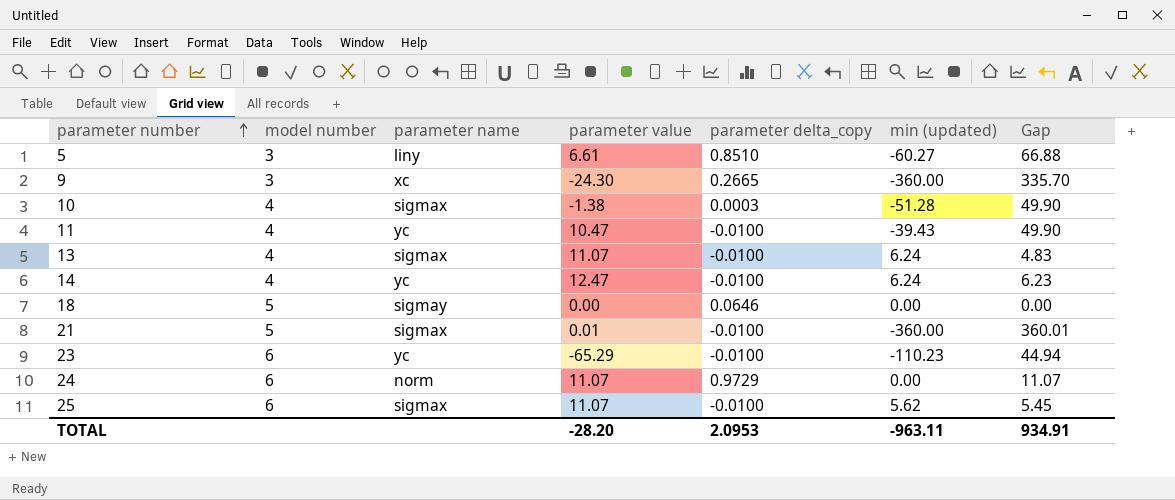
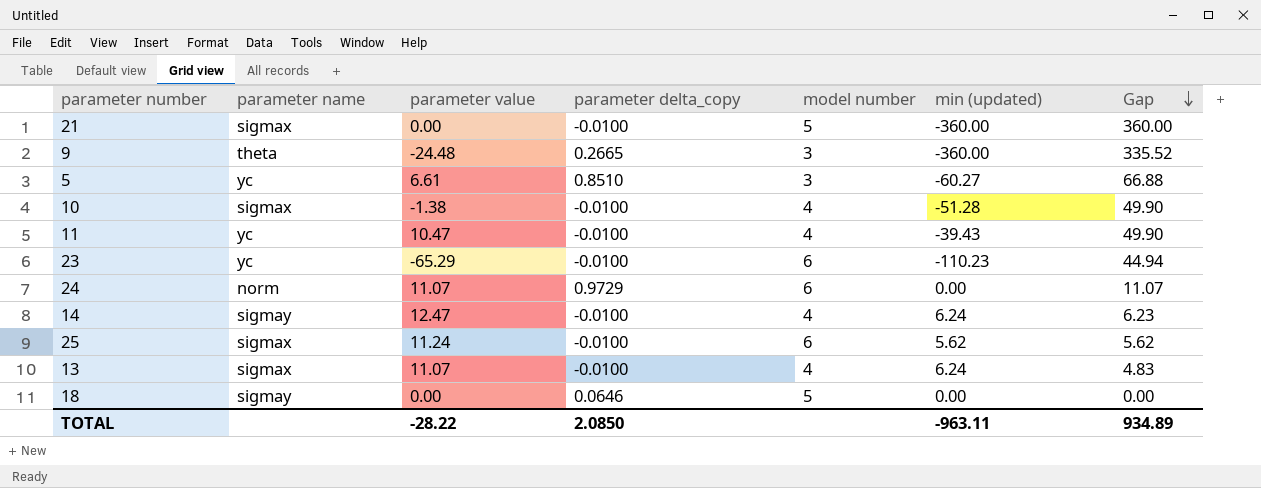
row order: parameter number ascending -> Gap descending
column model number | position: 2 -> 5
21 | parameter value: 0.01 -> 0.00
21 | Gap: 360.01 -> 360.00
9 | parameter name: xc -> theta
9 | parameter value: -24.30 -> -24.48
9 | Gap: 335.70 -> 335.52
5 | parameter name: liny -> yc
10 | parameter delta_copy: 0.0003 -> -0.0100
14 | parameter name: yc -> sigmay
25 | parameter value: 11.07 -> 11.24
25 | Gap: 5.45 -> 5.62
TOTAL | parameter value: -28.20 -> -28.22
TOTAL | parameter delta_copy: 2.0953 -> 2.0850
TOTAL | Gap: 934.91 -> 934.89

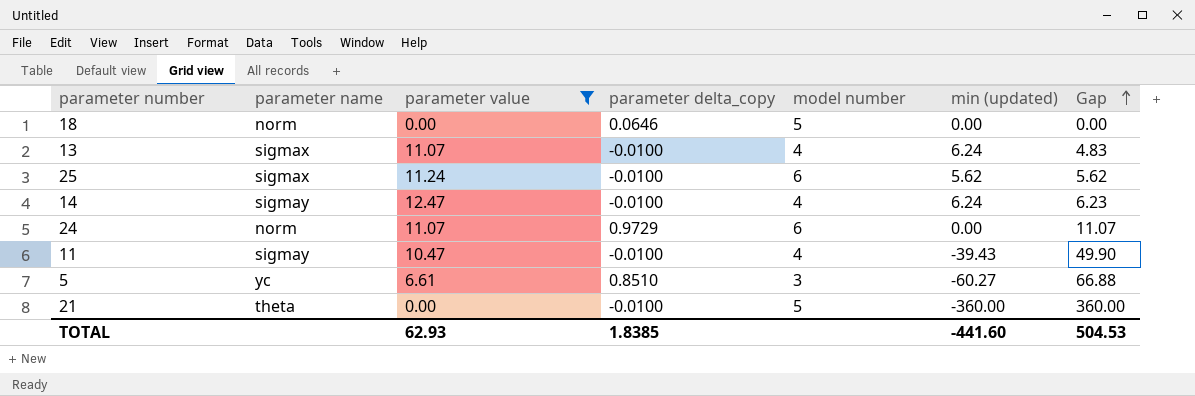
filter: none -> parameter value >= 0.00
row order: Gap descending -> Gap ascending
18 | parameter name: sigmay -> norm
11 | parameter name: yc -> sigmay
21 | parameter name: sigmax -> theta
TOTAL | parameter value: -28.22 -> 62.93
TOTAL | parameter delta_copy: 2.0850 -> 1.8385
TOTAL | min (updated): -963.11 -> -441.60
TOTAL | Gap: 934.89 -> 504.53

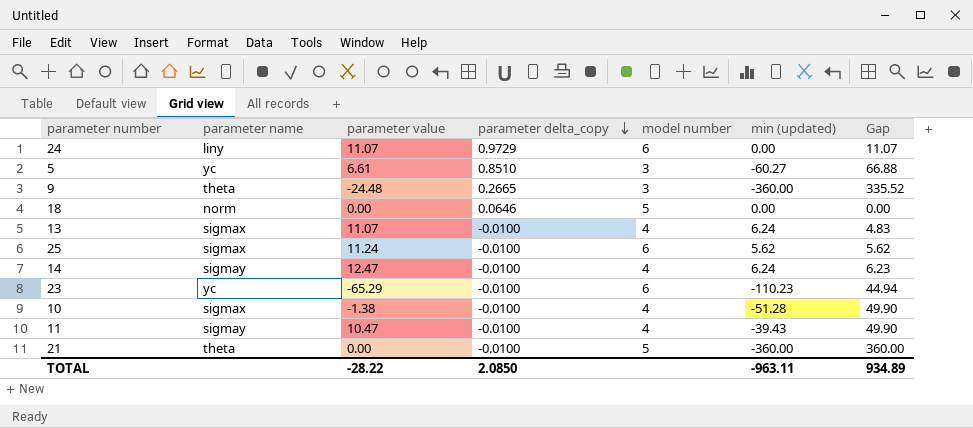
filter: parameter value >= 0.00 -> none
row order: Gap ascending -> parameter delta_copy descending
24 | parameter name: norm -> liny
TOTAL | parameter value: 62.93 -> -28.22
TOTAL | parameter delta_copy: 1.8385 -> 2.0850
TOTAL | min (updated): -441.60 -> -963.11
TOTAL | Gap: 504.53 -> 934.89

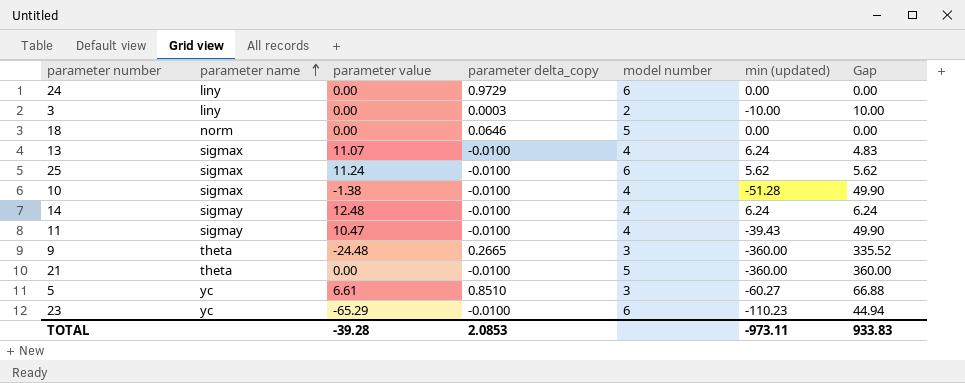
row order: parameter delta_copy descending -> parameter name ascending
24 | parameter value: 11.07 -> 0.00
24 | Gap: 11.07 -> 0.00
row 3: none -> liny | 0.00 | 0.0003 | 2 | -10.00 | 10.00
14 | parameter value: 12.47 -> 12.48
14 | Gap: 6.23 -> 6.24
TOTAL | parameter value: -28.22 -> -39.28
TOTAL | parameter delta_copy: 2.0850 -> 2.0853
TOTAL | min (updated): -963.11 -> -973.11
TOTAL | Gap: 934.89 -> 933.83

